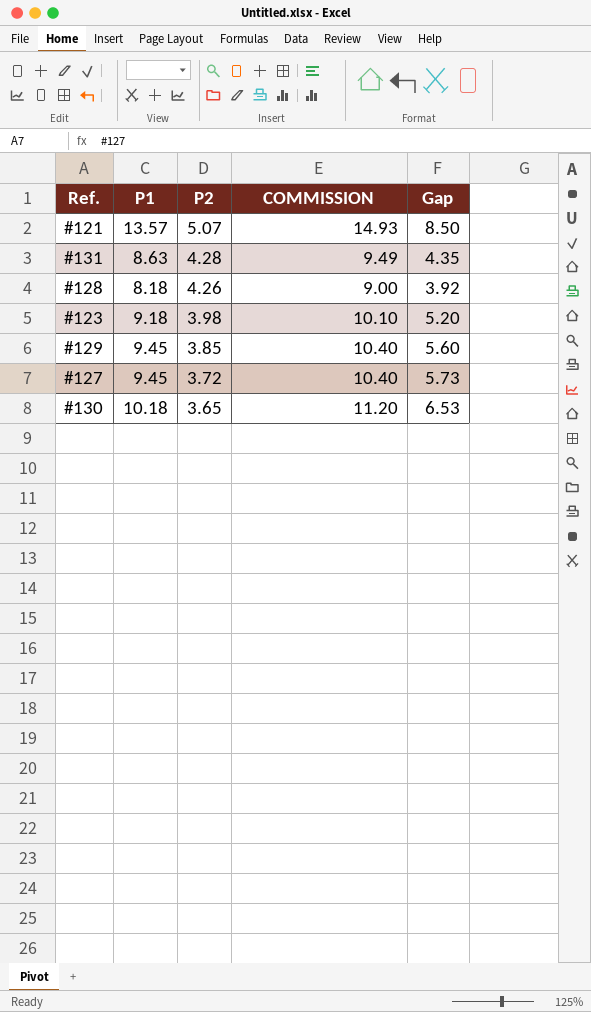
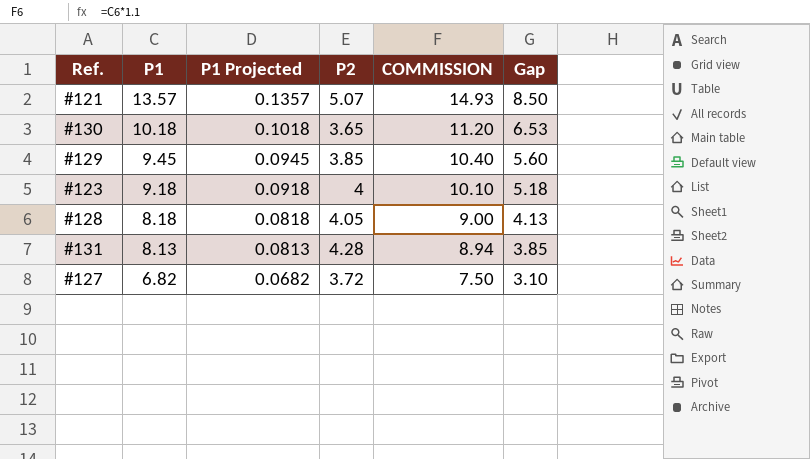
row order: P2 descending -> P1 descending
column P1 Projected | formula: none -> [P1] * 0.01
#123 | P2: 3.98 -> 4
#123 | Gap: 5.20 -> 5.18
#128 | P2: 4.26 -> 4.05
#128 | Gap: 3.92 -> 4.13
#131 | P1: 8.63 -> 8.13
#131 | COMMISSION: 9.49 -> 8.94
#131 | Gap: 4.35 -> 3.85
#127 | P1: 9.45 -> 6.82
#127 | COMMISSION: 10.40 -> 7.50
#127 | Gap: 5.73 -> 3.10

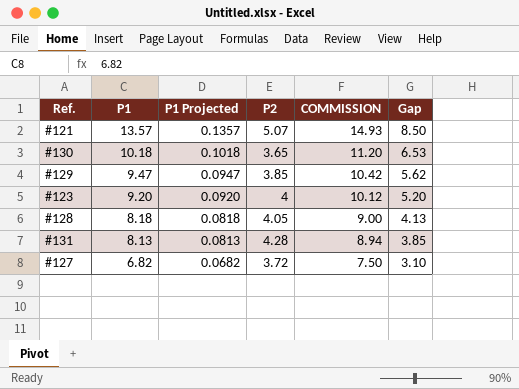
#129 | P1: 9.45 -> 9.47
#129 | P1 Projected: 0.0945 -> 0.0947
#129 | COMMISSION: 10.40 -> 10.42
#129 | Gap: 5.60 -> 5.62
#123 | P1: 9.18 -> 9.20
#123 | P1 Projected: 0.0918 -> 0.0920
#123 | COMMISSION: 10.10 -> 10.12
#123 | Gap: 5.18 -> 5.20

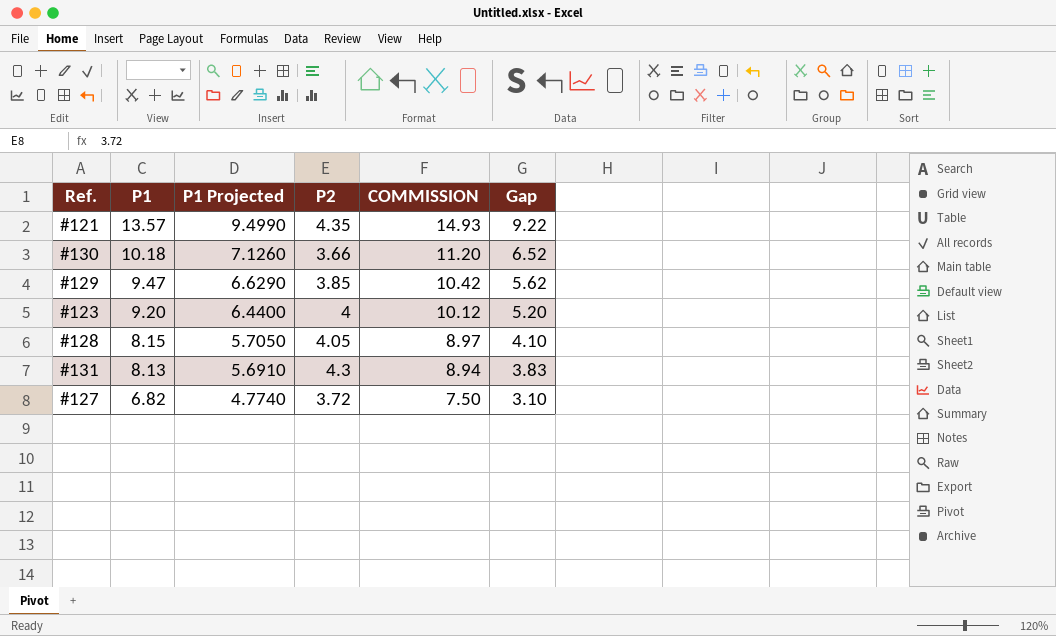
column P1 Projected | formula: [P1] * 0.01 -> [P1] * 0.7
#121 | P2: 5.07 -> 4.35
#121 | Gap: 8.50 -> 9.22
#130 | P2: 3.65 -> 3.66
#130 | Gap: 6.53 -> 6.52
#128 | P1: 8.18 -> 8.15
#128 | COMMISSION: 9.00 -> 8.97
#128 | Gap: 4.13 -> 4.10
#131 | P2: 4.28 -> 4.3
#131 | Gap: 3.85 -> 3.83

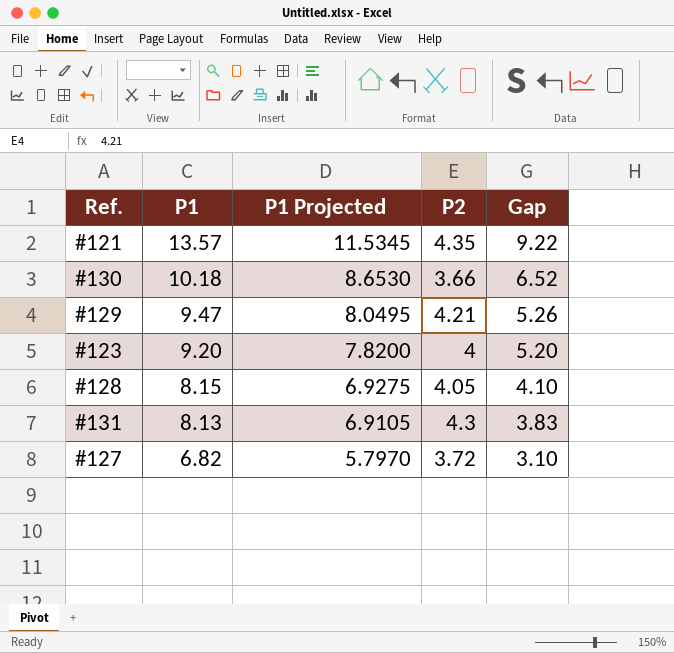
column COMMISSION | formula: [P1] * 1.1 -> none
column P1 Projected | formula: [P1] * 0.7 -> [P1] * 0.85
#129 | P2: 3.85 -> 4.21
#129 | Gap: 5.62 -> 5.26

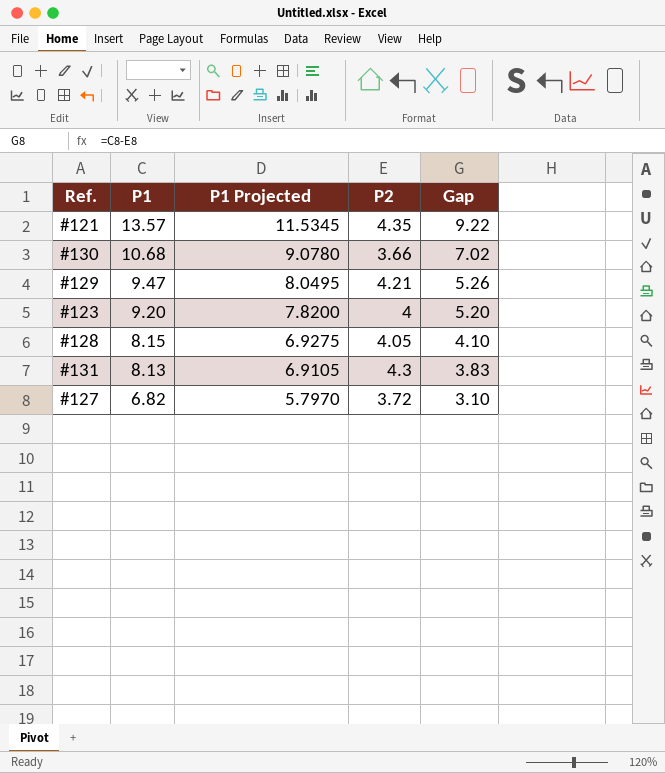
#130 | P1: 10.18 -> 10.68
#130 | P1 Projected: 8.6530 -> 9.0780
#130 | Gap: 6.52 -> 7.02

